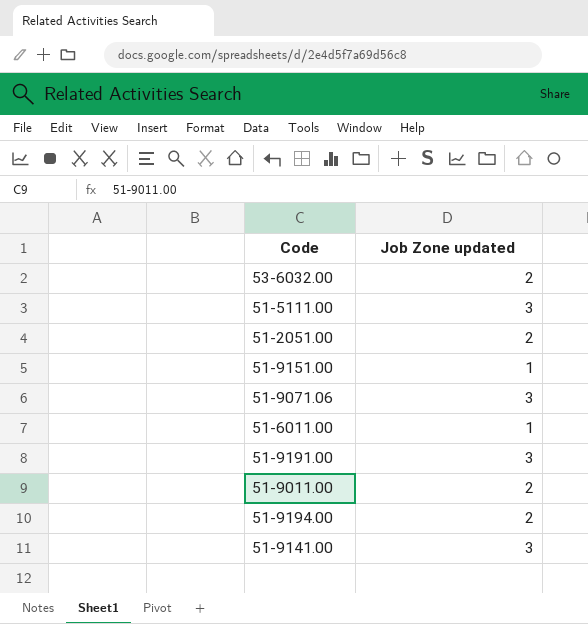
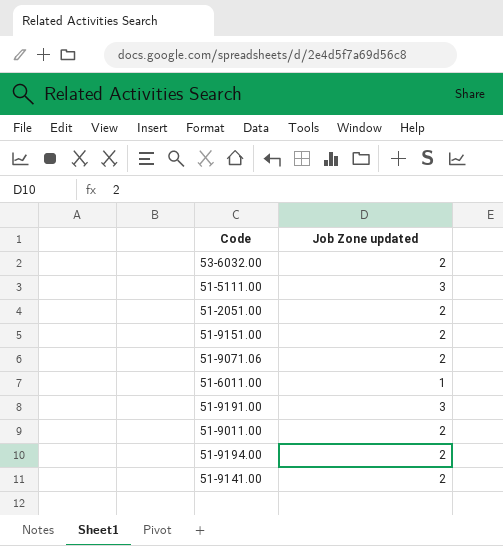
51-9151.00 | Job Zone updated: 1 -> 2
51-9071.06 | Job Zone updated: 3 -> 2
51-9141.00 | Job Zone updated: 3 -> 2

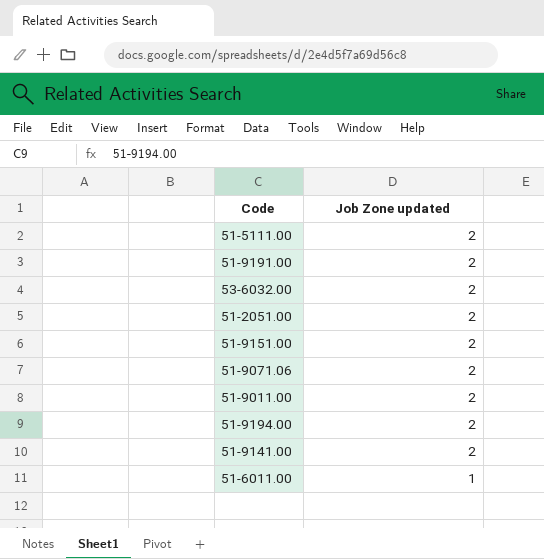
row order: none -> Job Zone updated descending
51-5111.00 | Job Zone updated: 3 -> 2
51-9191.00 | Job Zone updated: 3 -> 2

